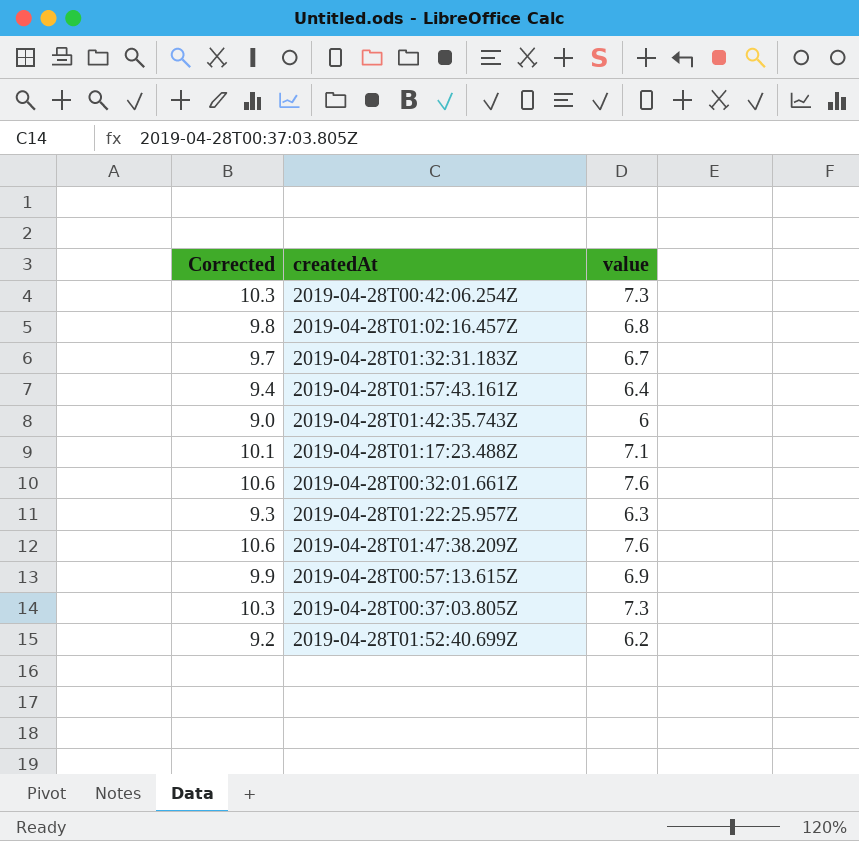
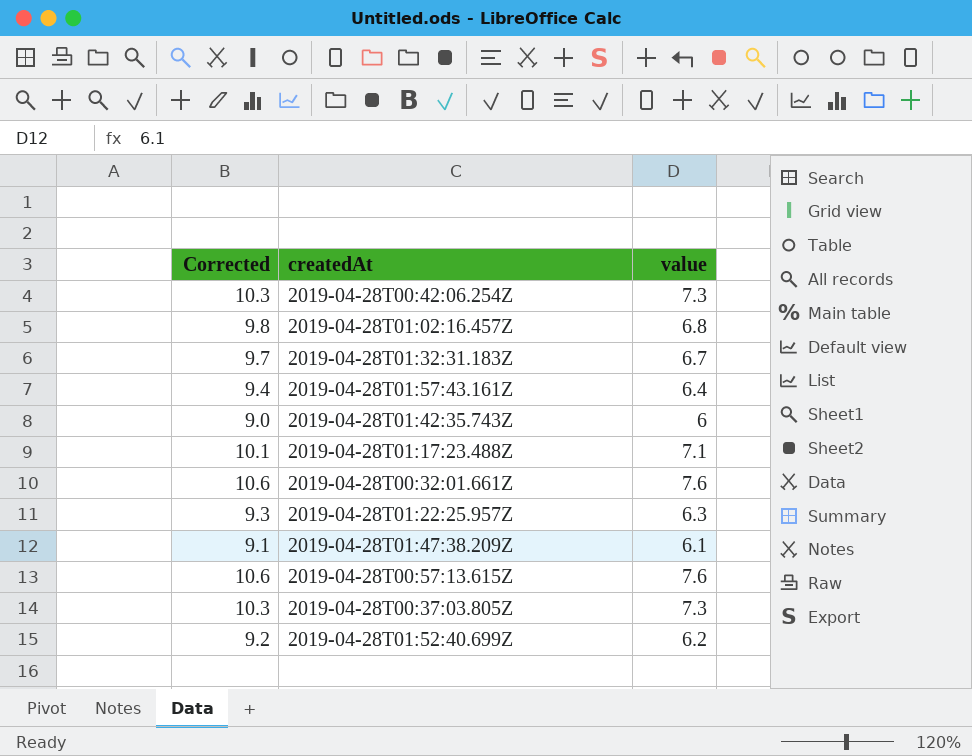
2019-04-28T01:47:38.209Z | Corrected: 10.6 -> 9.1
2019-04-28T01:47:38.209Z | value: 7.6 -> 6.1
2019-04-28T00:57:13.615Z | Corrected: 9.9 -> 10.6
2019-04-28T00:57:13.615Z | value: 6.9 -> 7.6

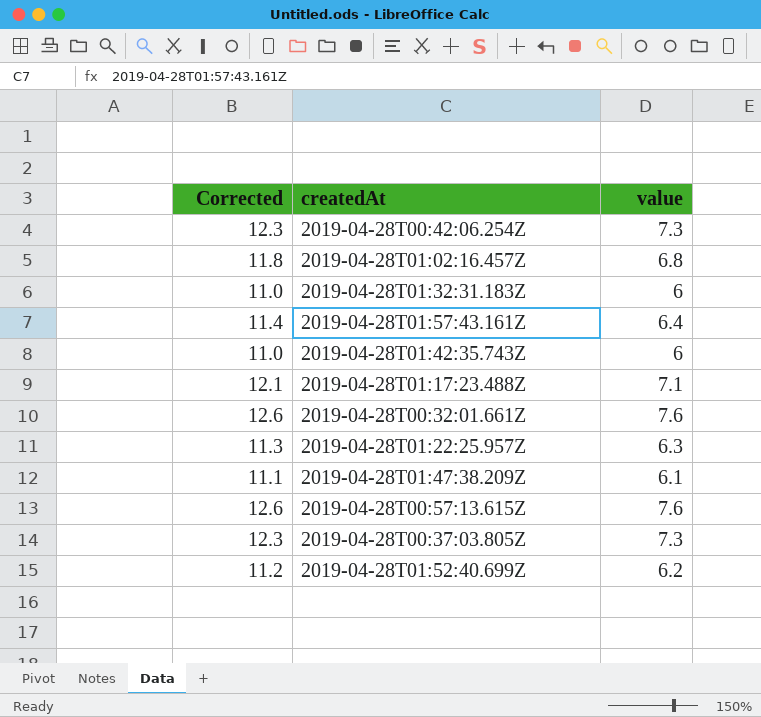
column Corrected | formula: [value] + 3 -> [value] + 5
2019-04-28T01:32:31.183Z | value: 6.7 -> 6

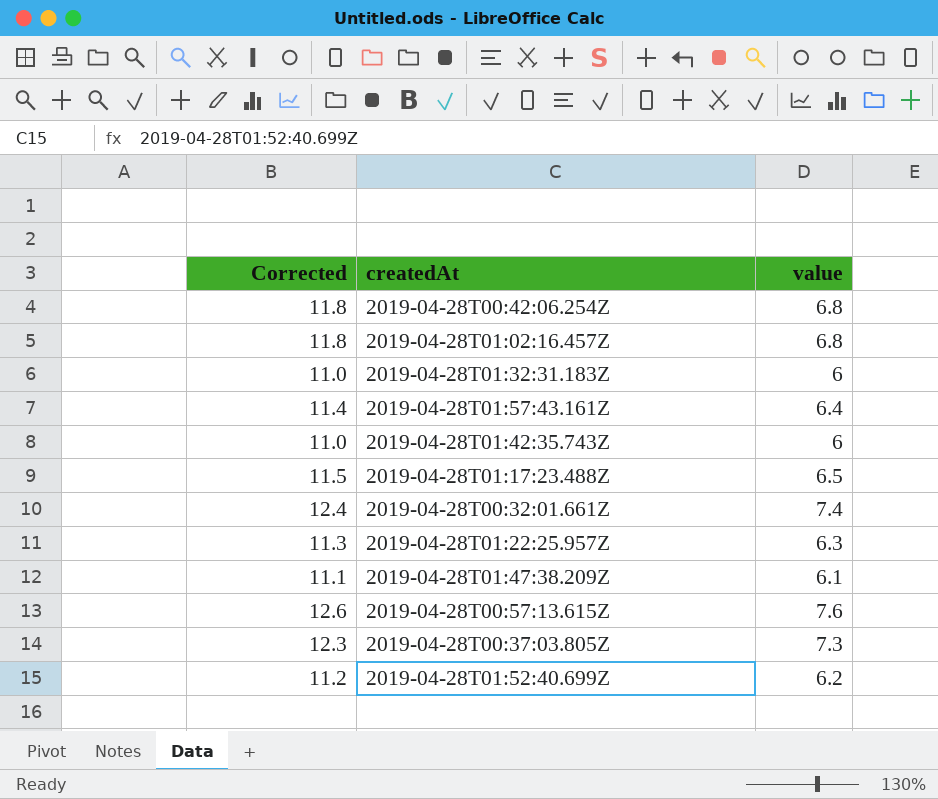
2019-04-28T00:42:06.254Z | Corrected: 12.3 -> 11.8
2019-04-28T00:42:06.254Z | value: 7.3 -> 6.8
2019-04-28T01:17:23.488Z | Corrected: 12.1 -> 11.5
2019-04-28T01:17:23.488Z | value: 7.1 -> 6.5
2019-04-28T00:32:01.661Z | Corrected: 12.6 -> 12.4
2019-04-28T00:32:01.661Z | value: 7.6 -> 7.4

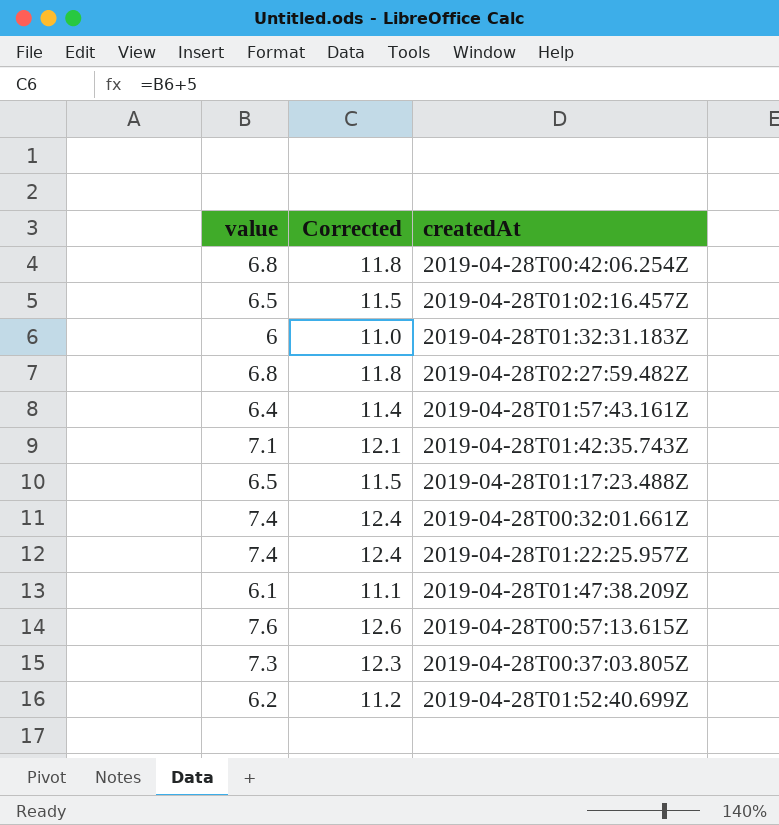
column value | position: 3 -> 1
2019-04-28T01:02:16.457Z | value: 6.8 -> 6.5
2019-04-28T01:02:16.457Z | Corrected: 11.8 -> 11.5
row 2019-04-28T02:27:59.482Z: none -> 6.8 | 11.8
2019-04-28T01:42:35.743Z | value: 6 -> 7.1
2019-04-28T01:42:35.743Z | Corrected: 11.0 -> 12.1
2019-04-28T01:22:25.957Z | value: 6.3 -> 7.4
2019-04-28T01:22:25.957Z | Corrected: 11.3 -> 12.4

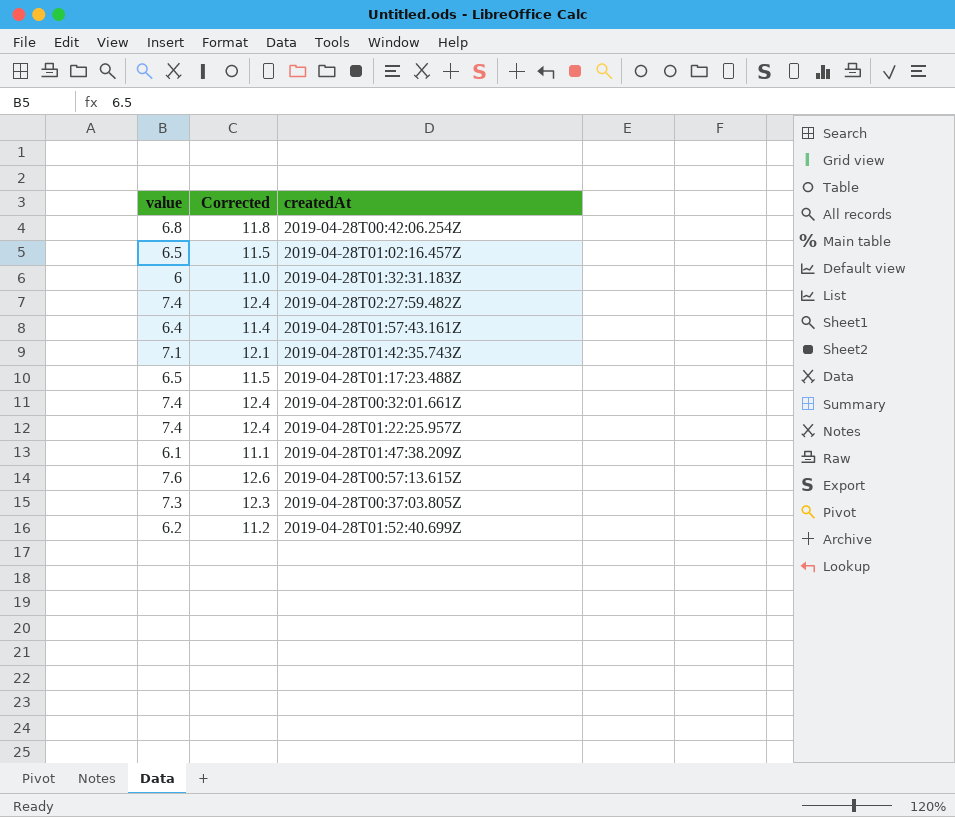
2019-04-28T02:27:59.482Z | value: 6.8 -> 7.4
2019-04-28T02:27:59.482Z | Corrected: 11.8 -> 12.4

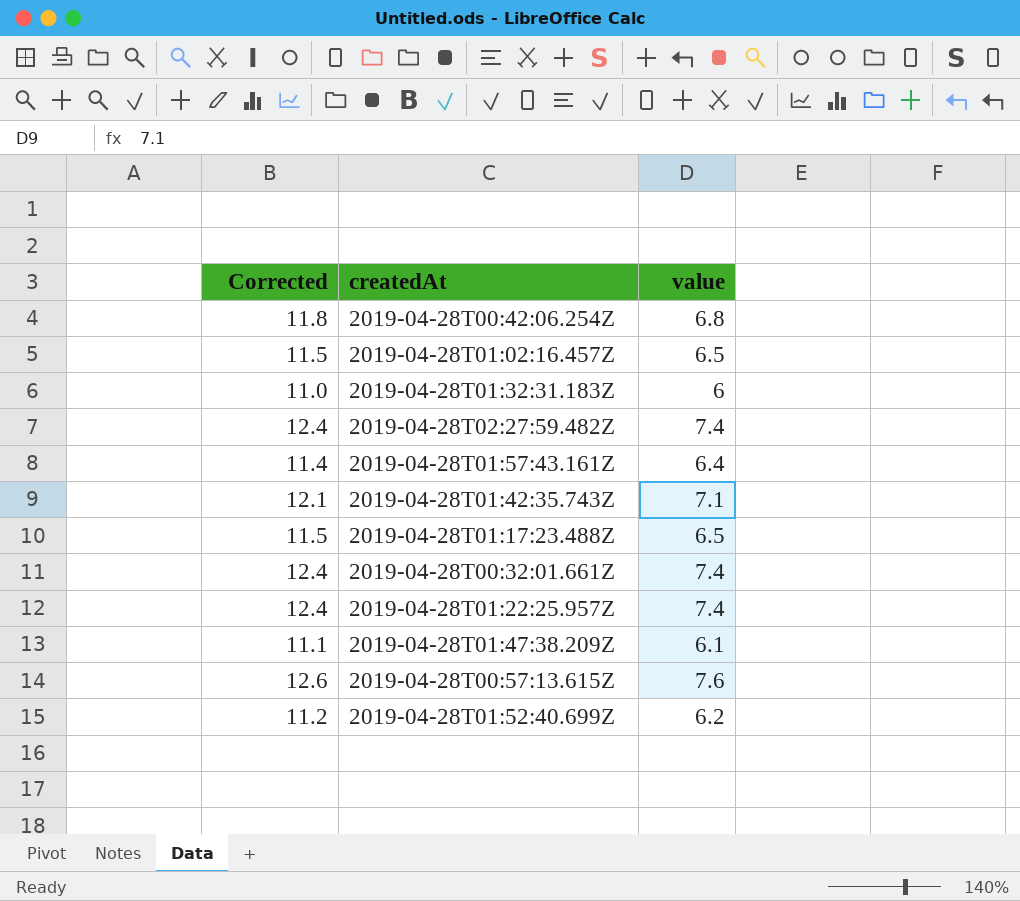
column value | position: 1 -> 3
row 2019-04-28T00:37:03.805Z: 7.3 | 12.3 -> none

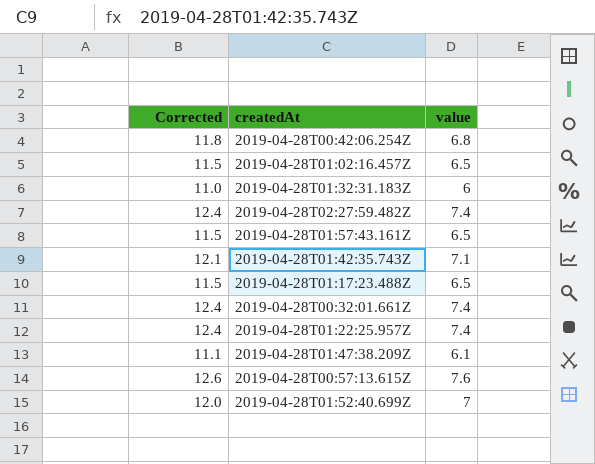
2019-04-28T01:57:43.161Z | Corrected: 11.4 -> 11.5
2019-04-28T01:57:43.161Z | value: 6.4 -> 6.5
2019-04-28T01:52:40.699Z | Corrected: 11.2 -> 12.0
2019-04-28T01:52:40.699Z | value: 6.2 -> 7

